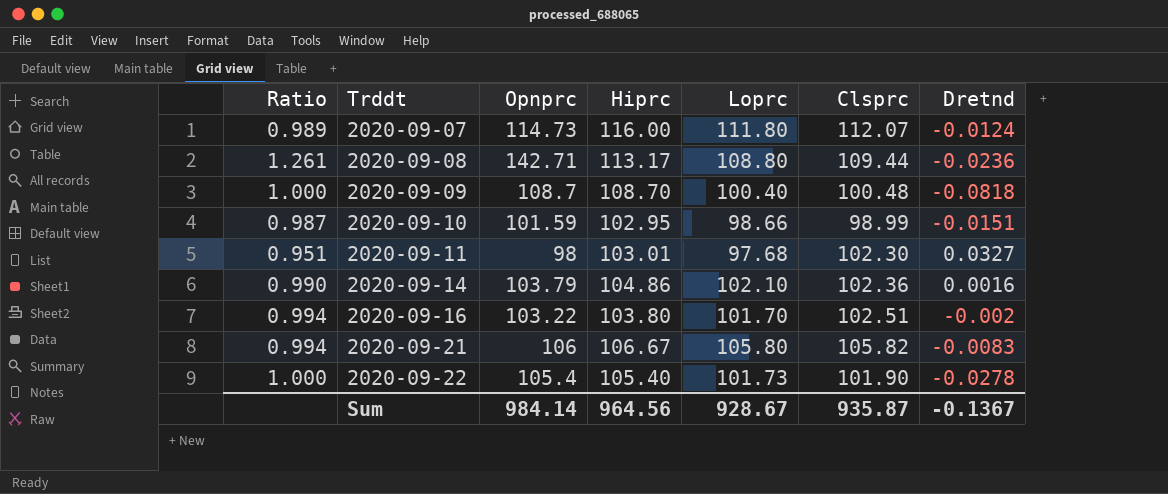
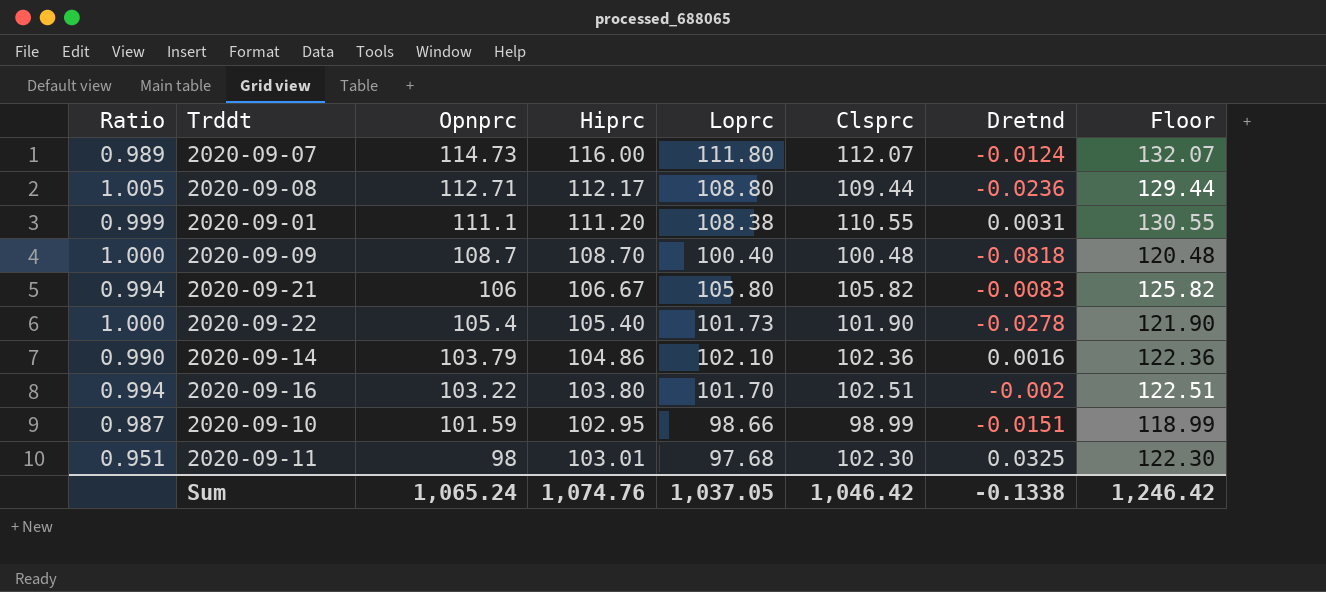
row order: Trddt ascending -> Opnprc descending
column Floor | formula: none -> [Clsprc] + 20
2020-09-08 | Ratio: 1.261 -> 1.005
2020-09-08 | Opnprc: 142.71 -> 112.71
2020-09-08 | Hiprc: 113.17 -> 112.17
row 2020-09-01: none -> 0.999 | 111.1 | 111.20 | 108.38 | 110.55 | 0.0031 | 130.55
2020-09-11 | Dretnd: 0.0327 -> 0.0325
Sum | Opnprc: 984.14 -> 1,065.24
Sum | Hiprc: 964.56 -> 1,074.76
Sum | Loprc: 928.67 -> 1,037.05
Sum | Clsprc: 935.87 -> 1,046.42
Sum | Dretnd: -0.1367 -> -0.1338

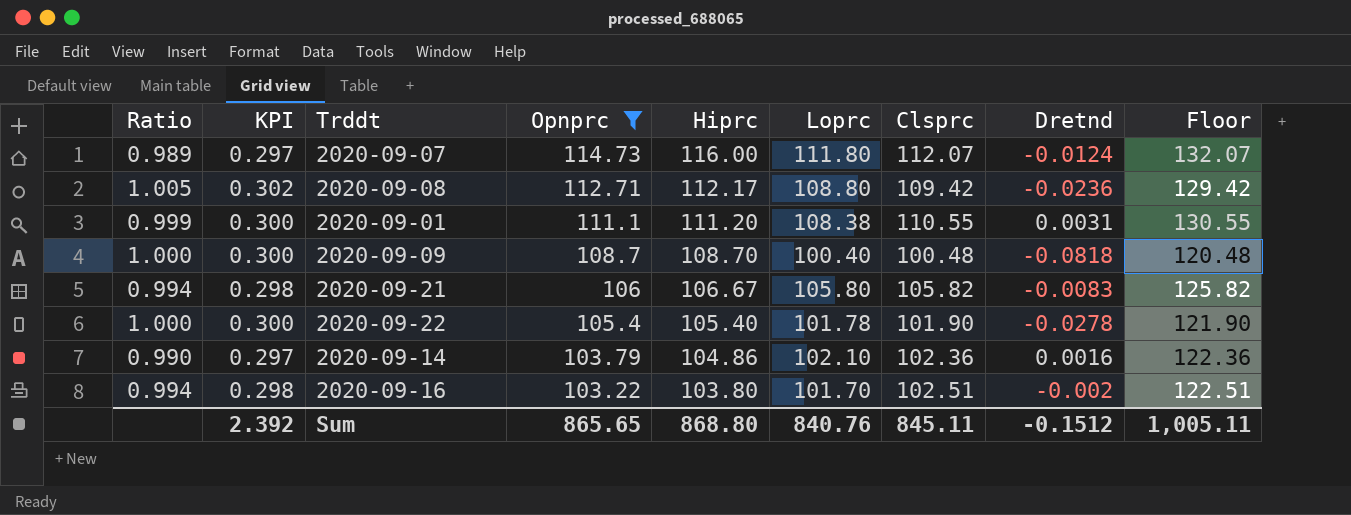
filter: none -> Opnprc >= 103.22
column KPI | formula: none -> [Ratio] * 0.3
2020-09-08 | Clsprc: 109.44 -> 109.42
2020-09-08 | Floor: 129.44 -> 129.42
2020-09-22 | Loprc: 101.73 -> 101.78
Sum | Opnprc: 1,065.24 -> 865.65
Sum | Hiprc: 1,074.76 -> 868.80
Sum | Loprc: 1,037.05 -> 840.76
Sum | Clsprc: 1,046.42 -> 845.11
Sum | Dretnd: -0.1338 -> -0.1512
Sum | Floor: 1,246.42 -> 1,005.11

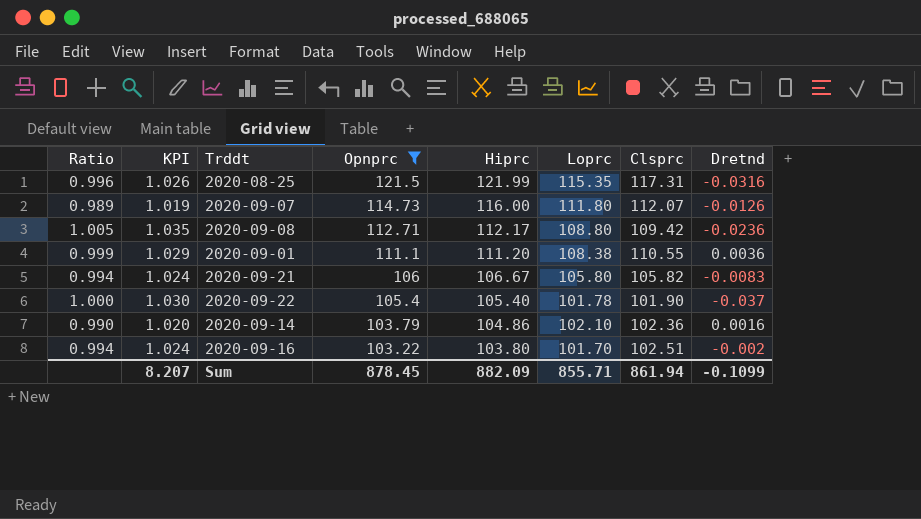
column Floor | formula: [Clsprc] + 20 -> none
column KPI | formula: [Ratio] * 0.3 -> [Ratio] * 1.03
row 2020-09-09: 1.000 | 0.300 | 108.7 | 108.70 | 100.40 | 100.48 | -0.0818 | 120.48 -> none
row 2020-08-25: none -> 0.996 | 1.026 | 121.5 | 121.99 | 115.35 | 117.31 | -0.0316
2020-09-07 | Dretnd: -0.0124 -> -0.0126
2020-09-01 | Dretnd: 0.0031 -> 0.0036
2020-09-22 | Dretnd: -0.0278 -> -0.037
Sum | KPI: 2.392 -> 8.207
Sum | Opnprc: 865.65 -> 878.45
Sum | Hiprc: 868.80 -> 882.09
Sum | Loprc: 840.76 -> 855.71
Sum | Clsprc: 845.11 -> 861.94
Sum | Dretnd: -0.1512 -> -0.1099

